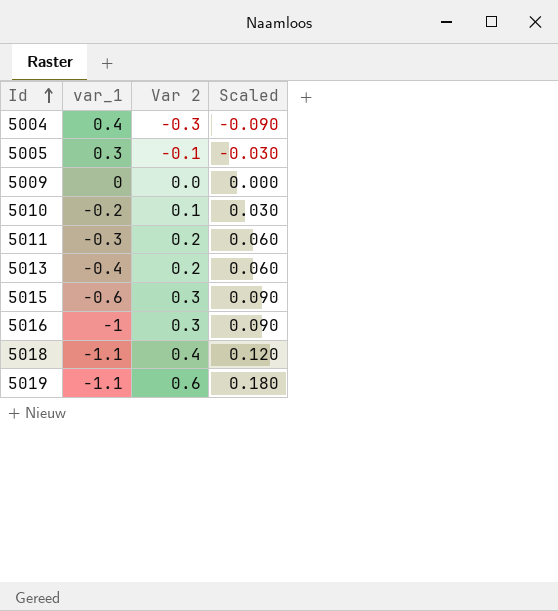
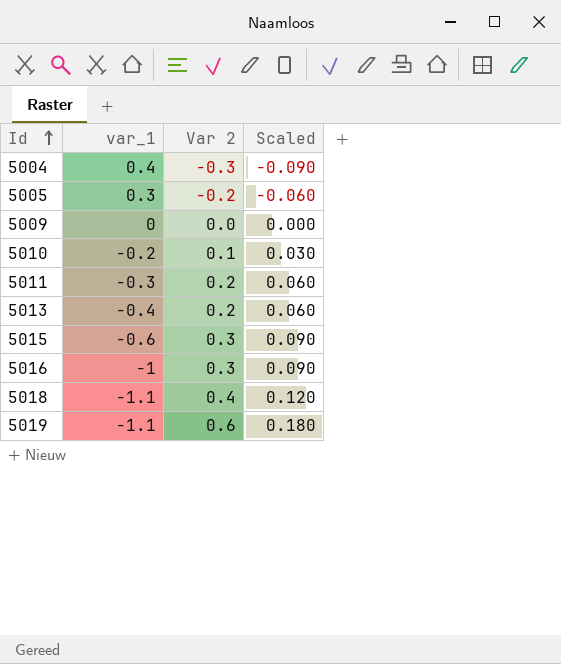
5005 | Var 2: -0.1 -> -0.2
5005 | Scaled: -0.030 -> -0.060

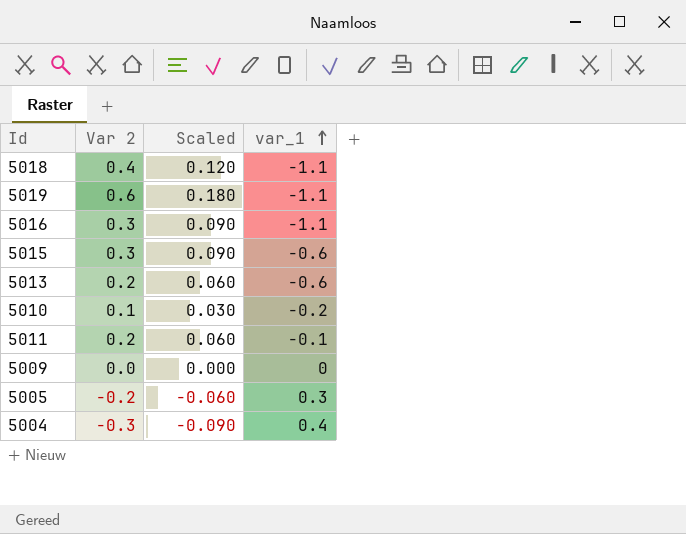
row order: Id ascending -> var_1 ascending
column var_1 | position: 2 -> 4
5016 | var_1: -1 -> -1.1
5013 | var_1: -0.4 -> -0.6
5011 | var_1: -0.3 -> -0.1

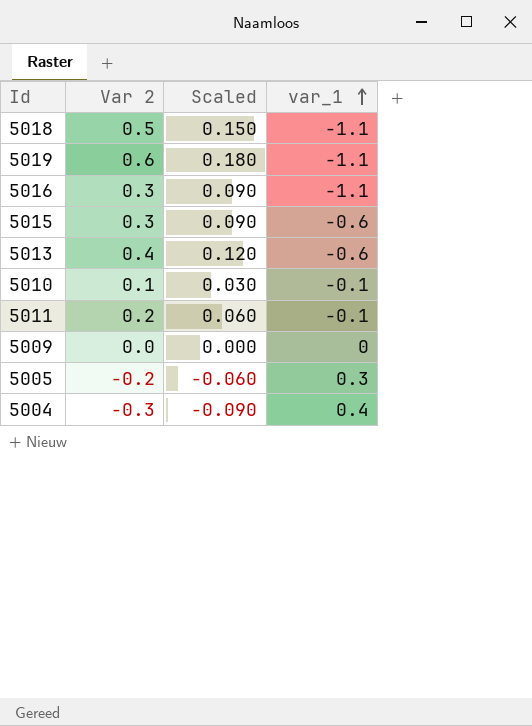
5018 | Var 2: 0.4 -> 0.5
5018 | Scaled: 0.120 -> 0.150
5013 | Var 2: 0.2 -> 0.4
5013 | Scaled: 0.060 -> 0.120
5010 | var_1: -0.2 -> -0.1

